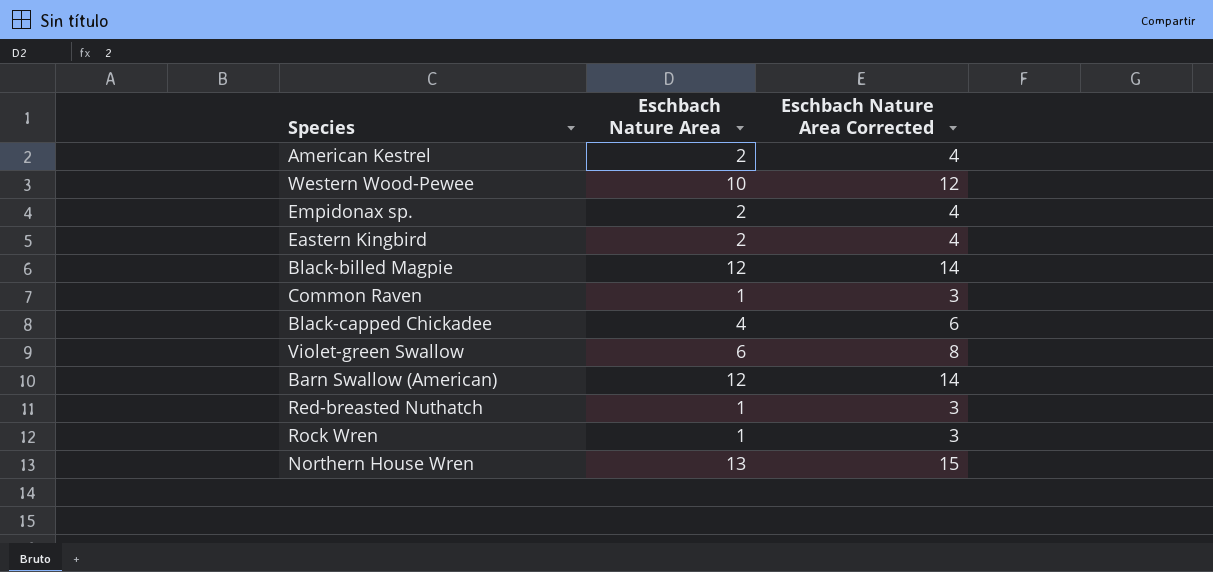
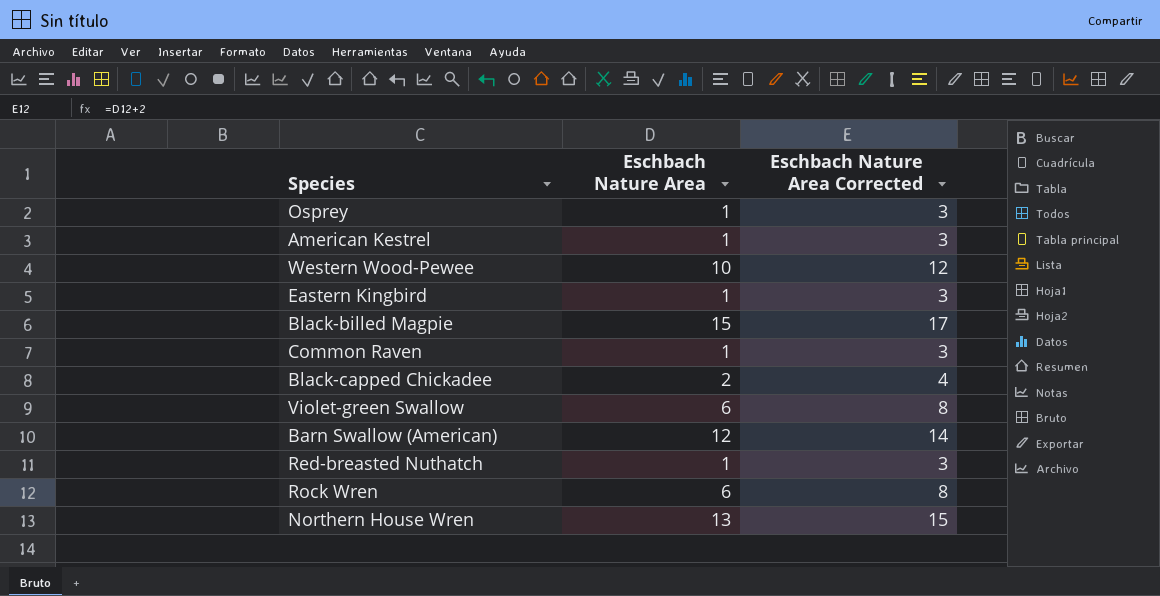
row Empidonax sp.: 2 | 4 -> none
row Osprey: none -> 1 | 3
American Kestrel | Eschbach Nature Area: 2 -> 1
American Kestrel | Eschbach Nature Area Corrected: 4 -> 3
Eastern Kingbird | Eschbach Nature Area: 2 -> 1
Eastern Kingbird | Eschbach Nature Area Corrected: 4 -> 3
Black-billed Magpie | Eschbach Nature Area: 12 -> 15
Black-billed Magpie | Eschbach Nature Area Corrected: 14 -> 17
Black-capped Chickadee | Eschbach Nature Area: 4 -> 2
Black-capped Chickadee | Eschbach Nature Area Corrected: 6 -> 4
Rock Wren | Eschbach Nature Area: 1 -> 6
Rock Wren | Eschbach Nature Area Corrected: 3 -> 8

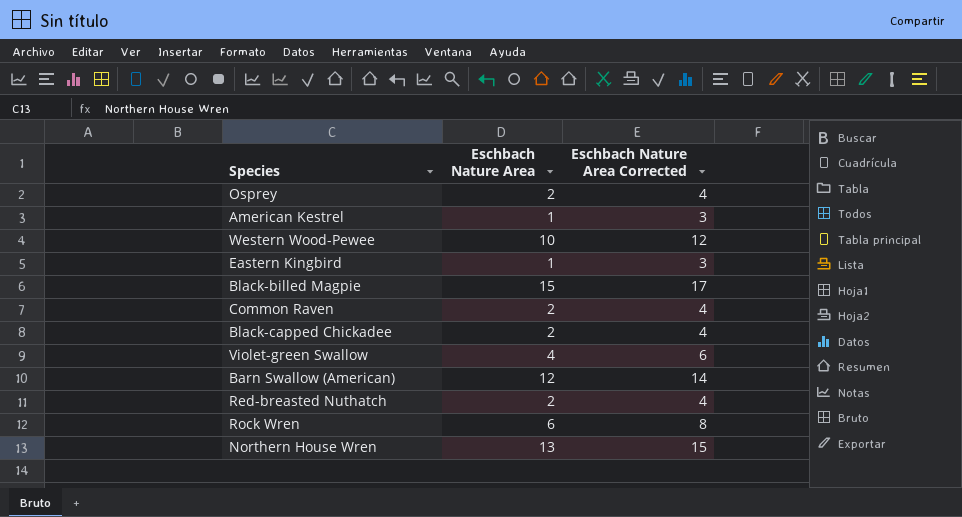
Osprey | Eschbach Nature Area: 1 -> 2
Osprey | Eschbach Nature Area Corrected: 3 -> 4
Common Raven | Eschbach Nature Area: 1 -> 2
Common Raven | Eschbach Nature Area Corrected: 3 -> 4
Violet-green Swallow | Eschbach Nature Area: 6 -> 4
Violet-green Swallow | Eschbach Nature Area Corrected: 8 -> 6
Red-breasted Nuthatch | Eschbach Nature Area: 1 -> 2
Red-breasted Nuthatch | Eschbach Nature Area Corrected: 3 -> 4

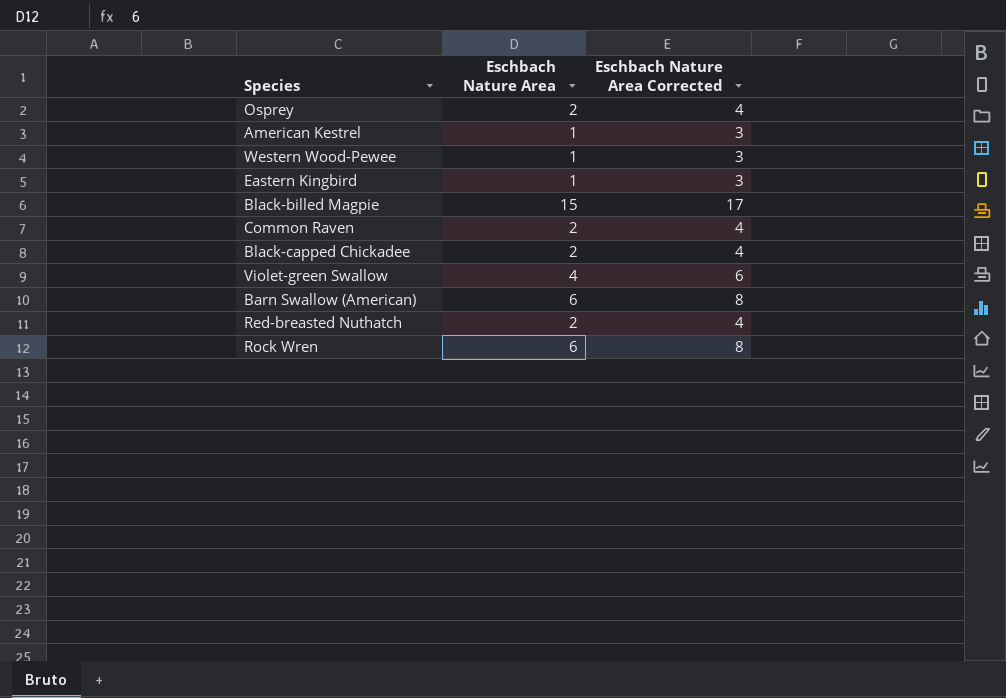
row Northern House Wren: 13 | 15 -> none
Western Wood-Pewee | Eschbach Nature Area: 10 -> 1
Western Wood-Pewee | Eschbach Nature Area Corrected: 12 -> 3
Barn Swallow (American) | Eschbach Nature Area: 12 -> 6
Barn Swallow (American) | Eschbach Nature Area Corrected: 14 -> 8

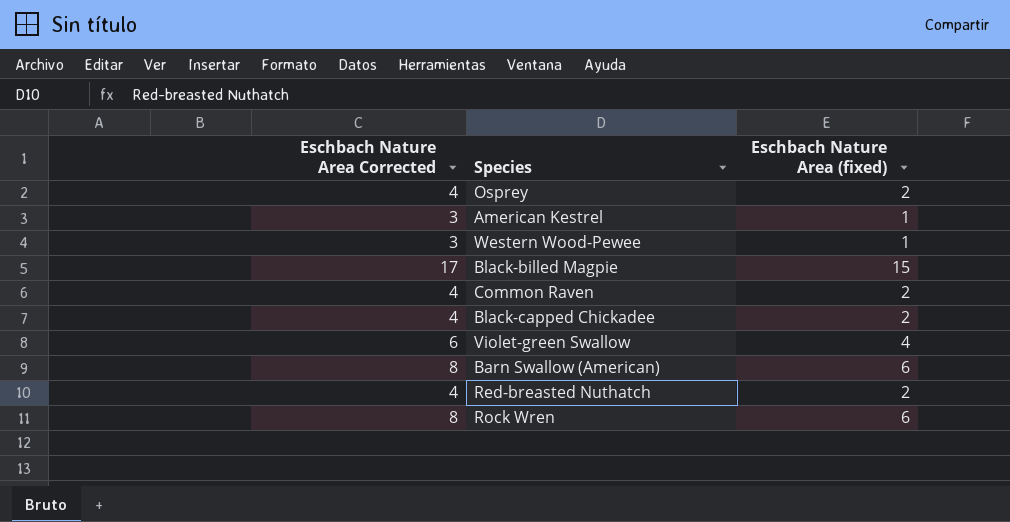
column Eschbach Nature Area Corrected | position: 3 -> 1
column name: Eschbach Nature Area -> Eschbach Nature Area (fixed)
row Eastern Kingbird: 1 | 3 -> none

